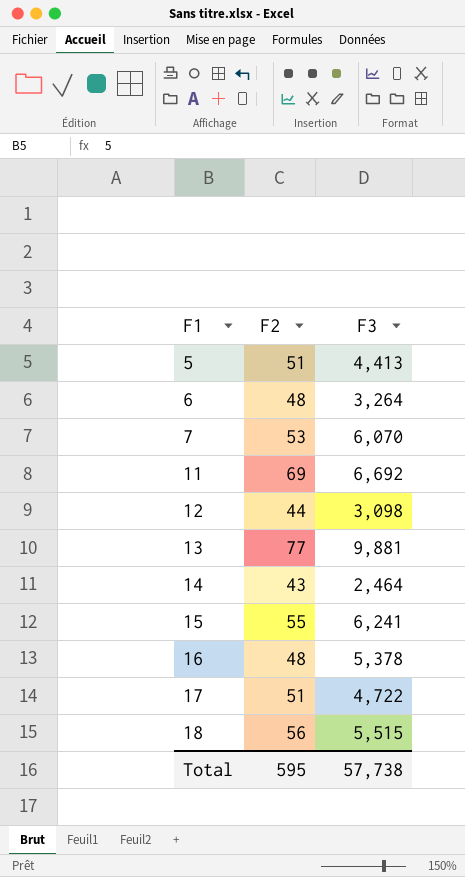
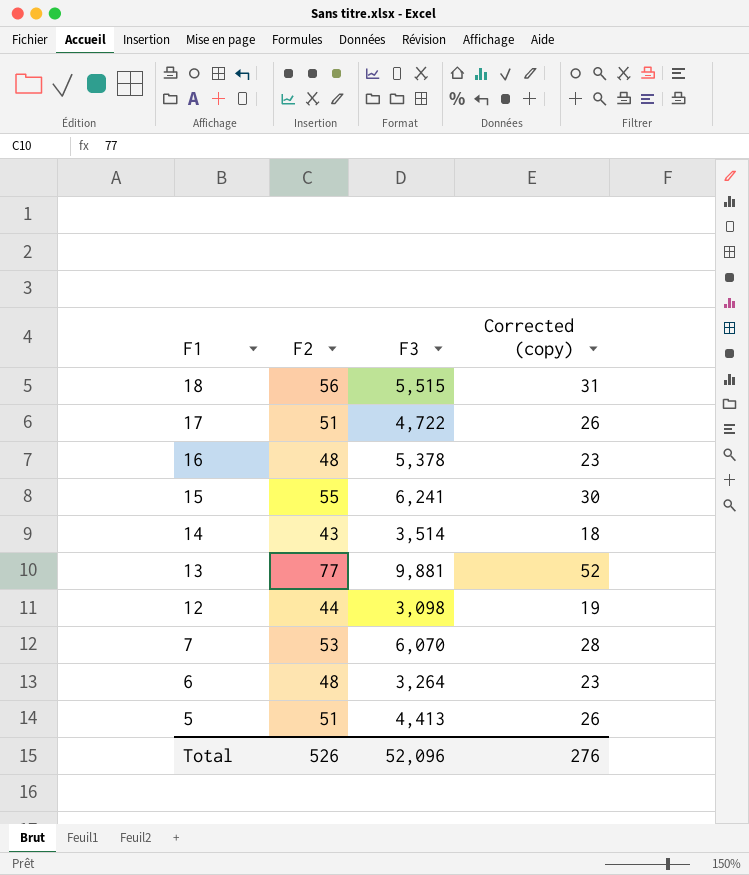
row order: F1 ascending -> F1 descending
column Corrected (copy) | formula: none -> [F2] - 25
row 11: 69 | 6,692 -> none
14 | F3: 2,464 -> 3,514
Total | F2: 595 -> 526
Total | F3: 57,738 -> 52,096

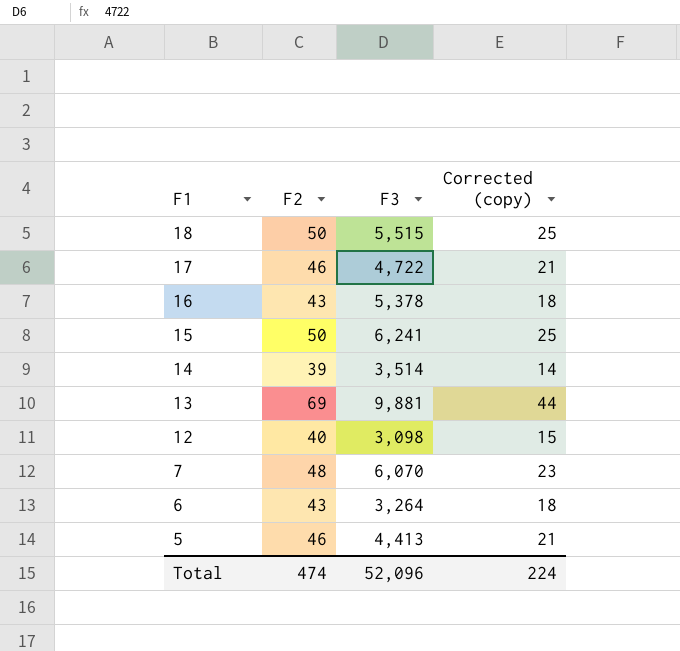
18 | F2: 56 -> 50
18 | Corrected (copy): 31 -> 25
17 | F2: 51 -> 46
17 | Corrected (copy): 26 -> 21
16 | F2: 48 -> 43
16 | Corrected (copy): 23 -> 18
15 | F2: 55 -> 50
15 | Corrected (copy): 30 -> 25
14 | F2: 43 -> 39
14 | Corrected (copy): 18 -> 14
13 | F2: 77 -> 69
13 | Corrected (copy): 52 -> 44
12 | F2: 44 -> 40
12 | Corrected (copy): 19 -> 15
7 | F2: 53 -> 48
7 | Corrected (copy): 28 -> 23
6 | F2: 48 -> 43
6 | Corrected (copy): 23 -> 18
5 | F2: 51 -> 46
5 | Corrected (copy): 26 -> 21
Total | F2: 526 -> 474
Total | Corrected (copy): 276 -> 224

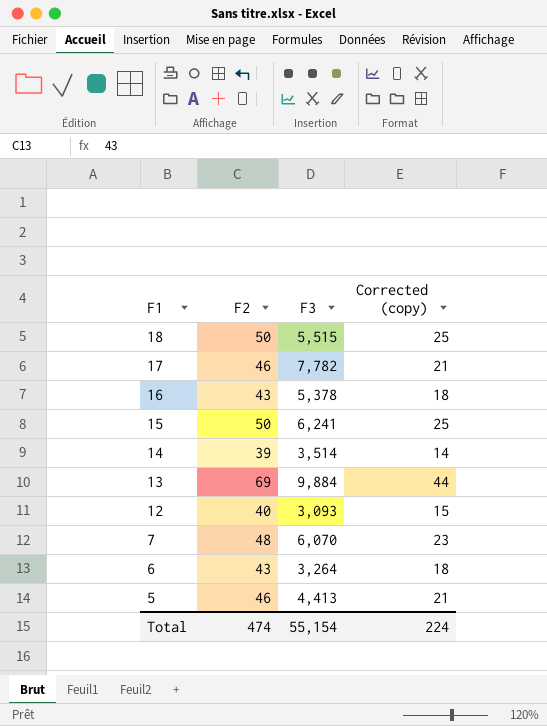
17 | F3: 4,722 -> 7,782
13 | F3: 9,881 -> 9,884
12 | F3: 3,098 -> 3,093
Total | F3: 52,096 -> 55,154

